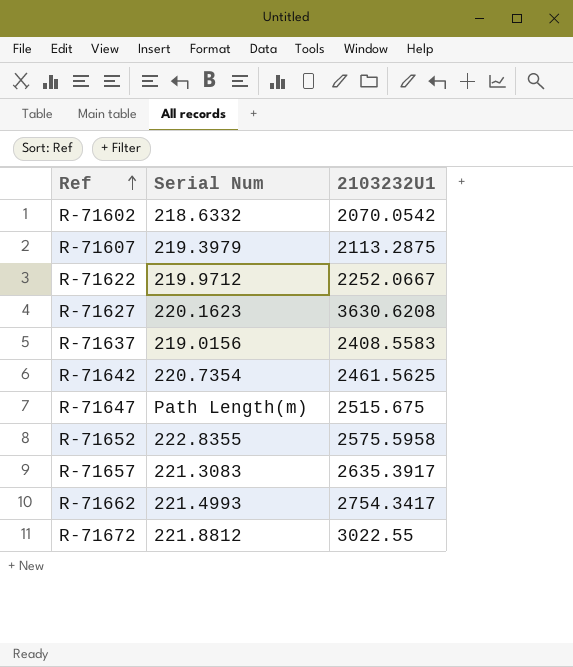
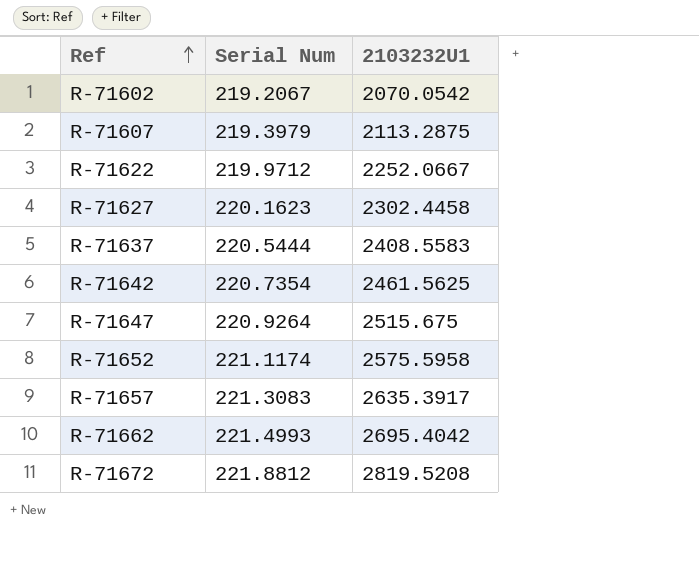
R-71602 | Serial Num: 218.6332 -> 219.2067
R-71627 | 2103232U1: 3630.6208 -> 2302.4458
R-71637 | Serial Num: 219.0156 -> 220.5444
R-71647 | Serial Num: Path Length(m) -> 220.9264
R-71652 | Serial Num: 222.8355 -> 221.1174
R-71662 | 2103232U1: 2754.3417 -> 2695.4042
R-71672 | 2103232U1: 3022.55 -> 2819.5208

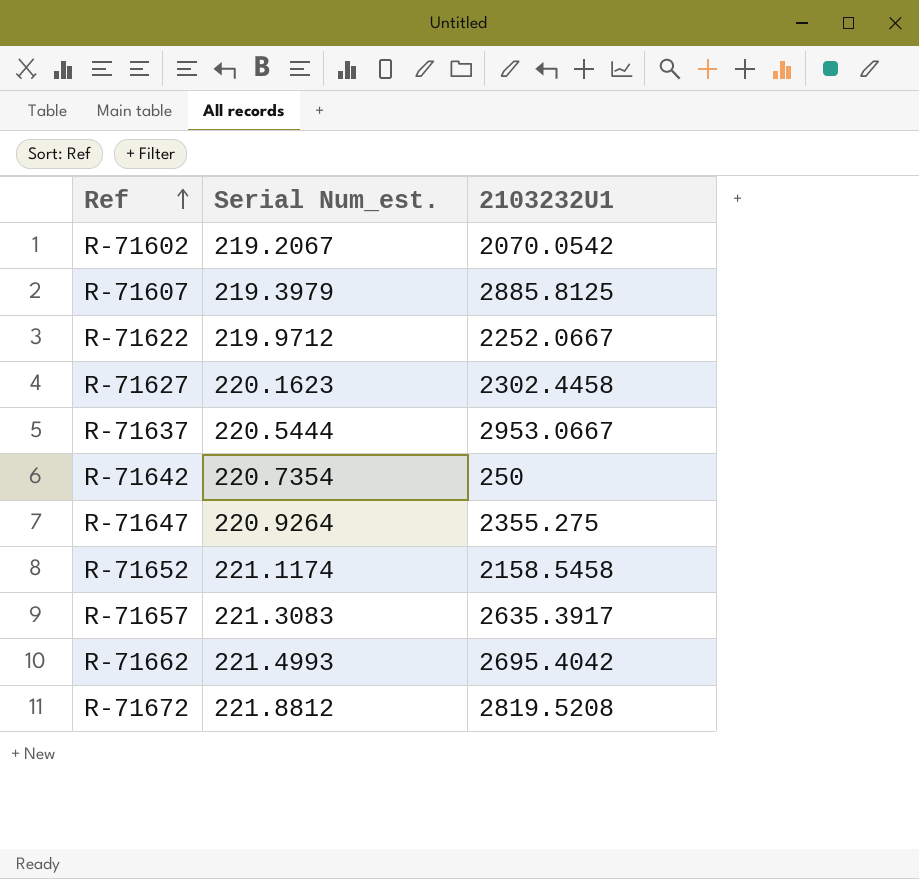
column name: Serial Num -> Serial Num_est.
R-71607 | 2103232U1: 2113.2875 -> 2885.8125
R-71637 | 2103232U1: 2408.5583 -> 2953.0667
R-71642 | 2103232U1: 2461.5625 -> 250
R-71647 | 2103232U1: 2515.675 -> 2355.275
R-71652 | 2103232U1: 2575.5958 -> 2158.5458

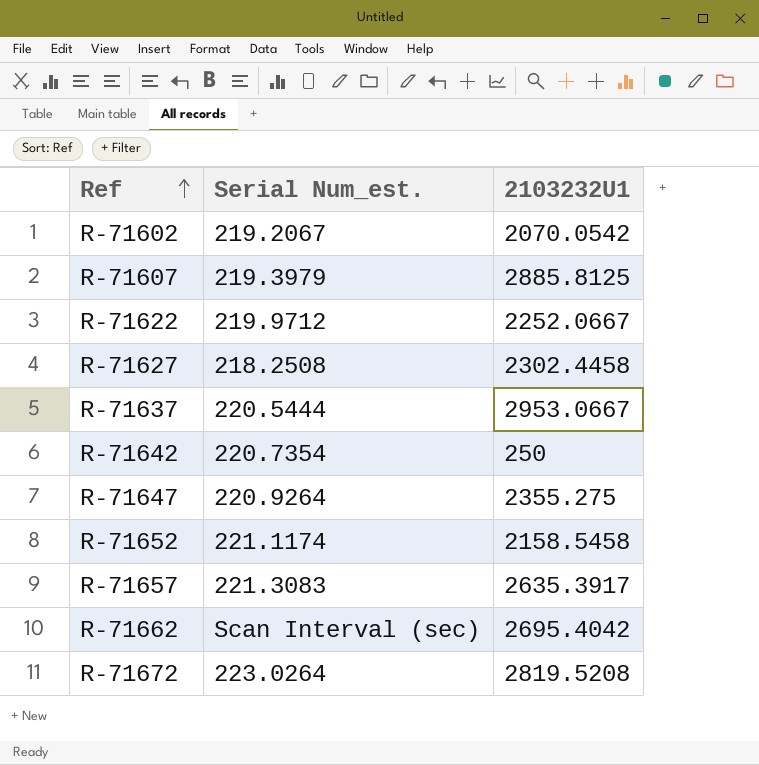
R-71627 | Serial Num_est.: 220.1623 -> 218.2508
R-71662 | Serial Num_est.: 221.4993 -> Scan Interval (sec)
R-71672 | Serial Num_est.: 221.8812 -> 223.0264

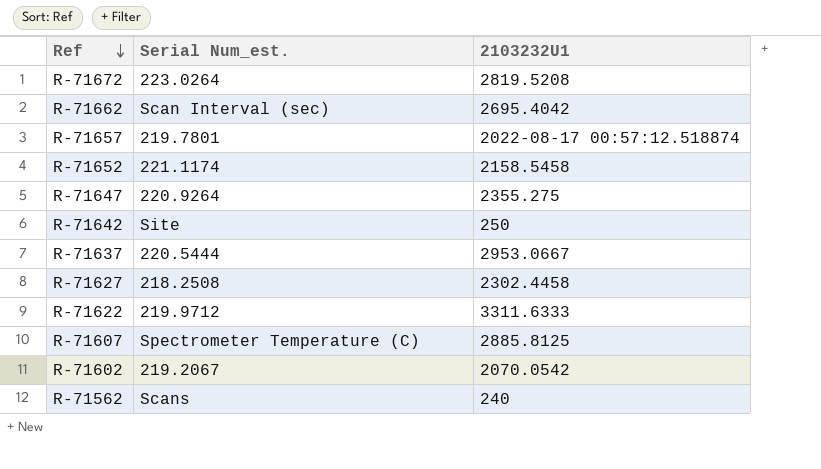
row order: Ref ascending -> Ref descending
R-71657 | Serial Num_est.: 221.3083 -> 219.7801
R-71657 | 2103232U1: 2635.3917 -> 2022-08-17 00:57:12.518874
R-71642 | Serial Num_est.: 220.7354 -> Site
R-71622 | 2103232U1: 2252.0667 -> 3311.6333
R-71607 | Serial Num_est.: 219.3979 -> Spectrometer Temperature (C)
row R-71562: none -> Scans | 240

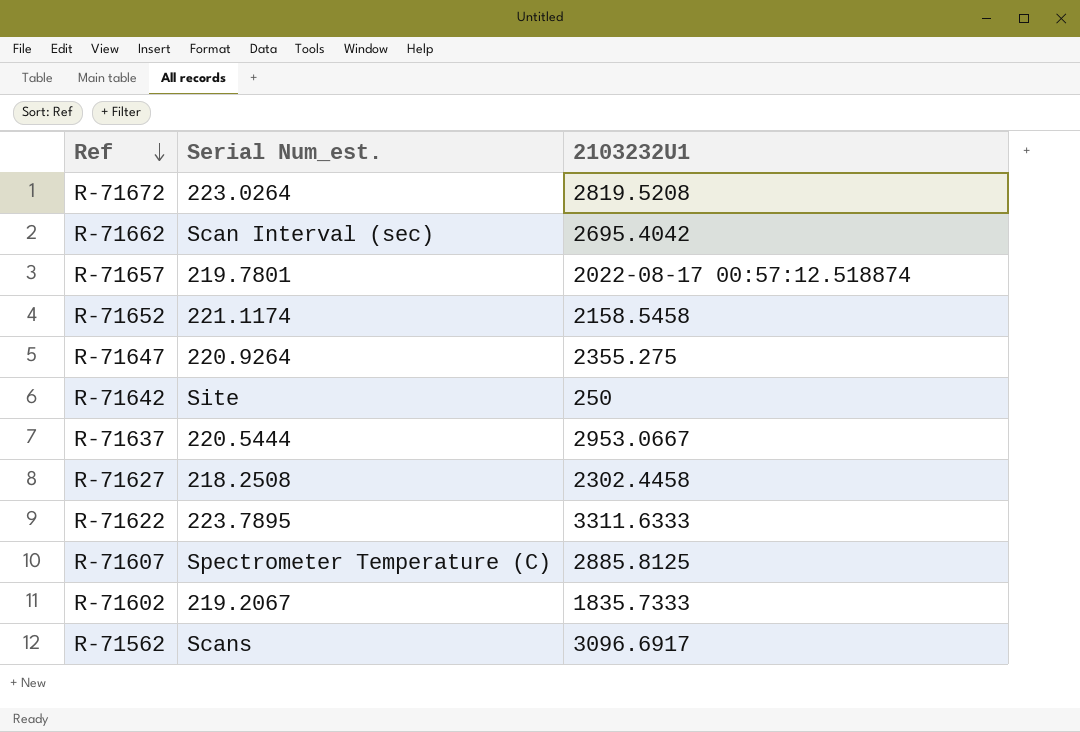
R-71622 | Serial Num_est.: 219.9712 -> 223.7895
R-71602 | 2103232U1: 2070.0542 -> 1835.7333
R-71562 | 2103232U1: 240 -> 3096.6917

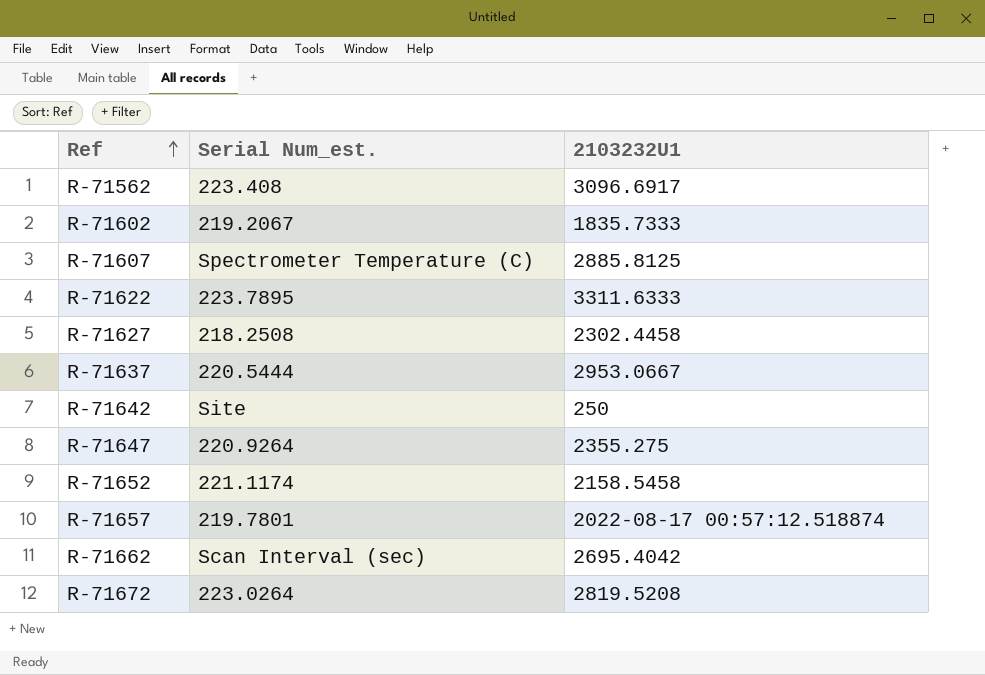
row order: Ref descending -> Ref ascending
R-71562 | Serial Num_est.: Scans -> 223.408

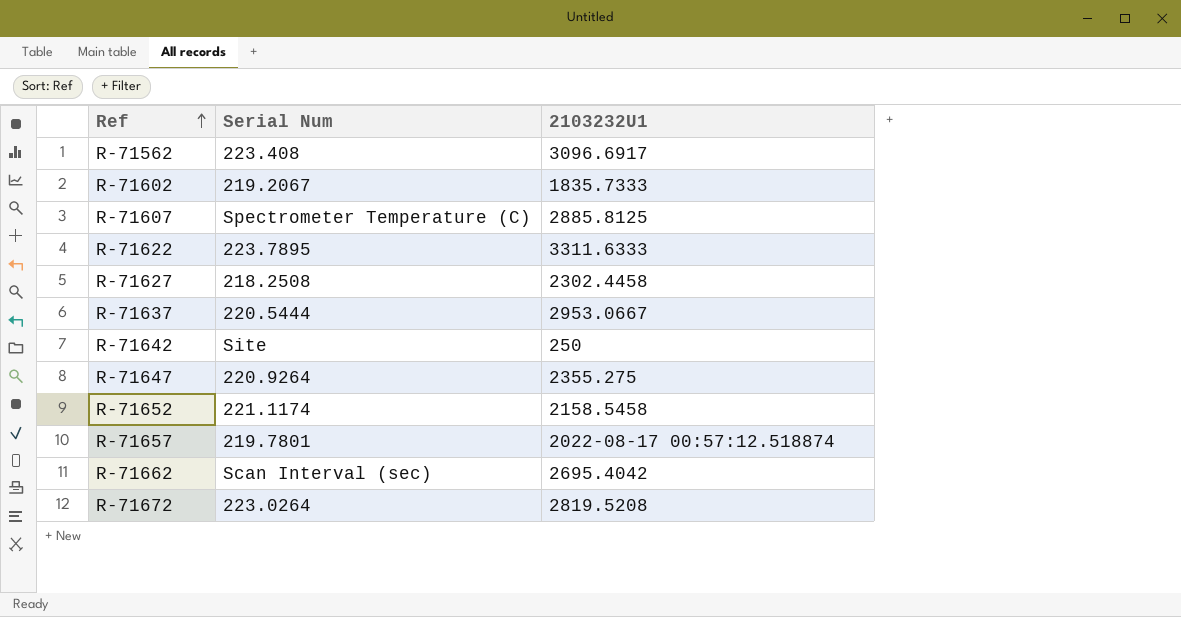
column name: Serial Num_est. -> Serial Num

